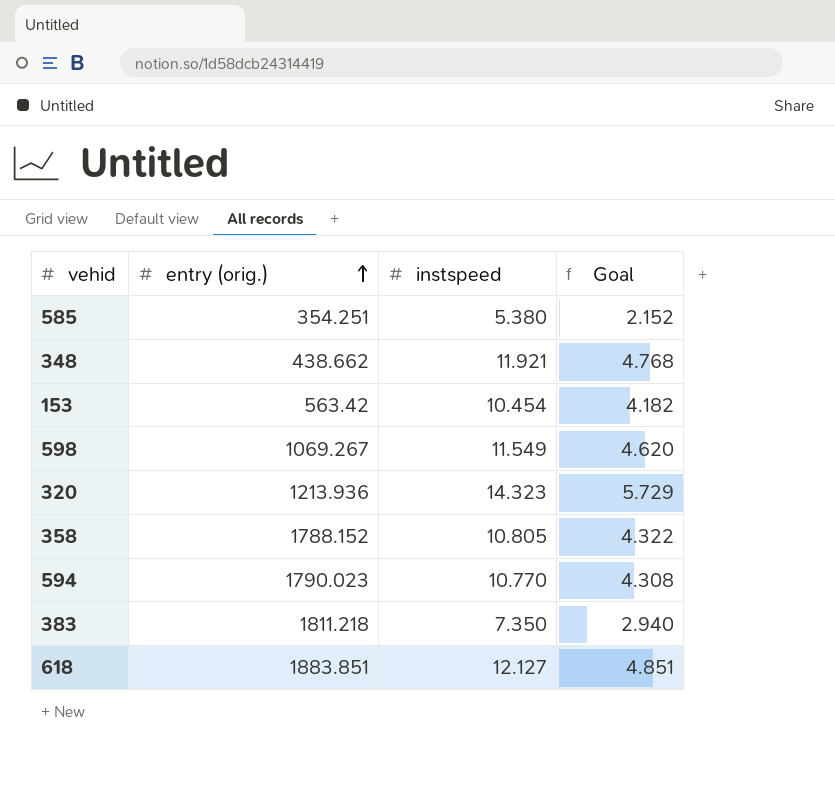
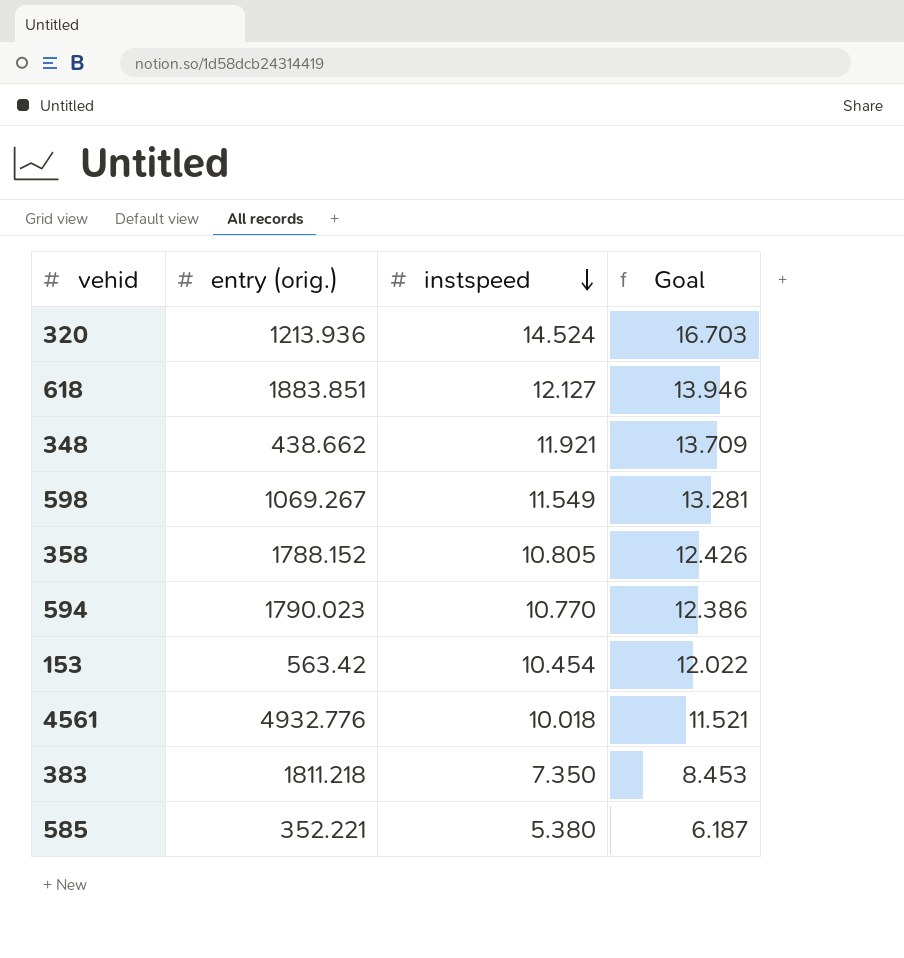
row order: entry (orig.) ascending -> instspeed descending
column Goal | formula: [instspeed] * 0.4 -> [instspeed] * 1.15
320 | instspeed: 14.323 -> 14.524
row 4561: none -> 4932.776 | 10.018 | 11.521
585 | entry (orig.): 354.251 -> 352.221

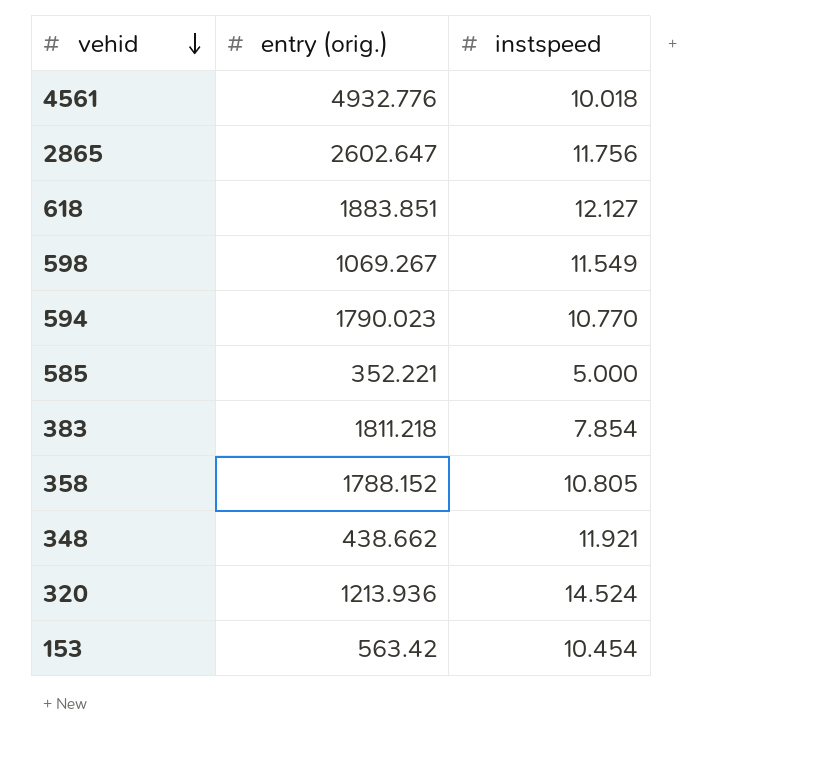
row order: instspeed descending -> vehid descending
column Goal | formula: [instspeed] * 1.15 -> none
row 2865: none -> 2602.647 | 11.756
585 | instspeed: 5.380 -> 5.000
383 | instspeed: 7.350 -> 7.854

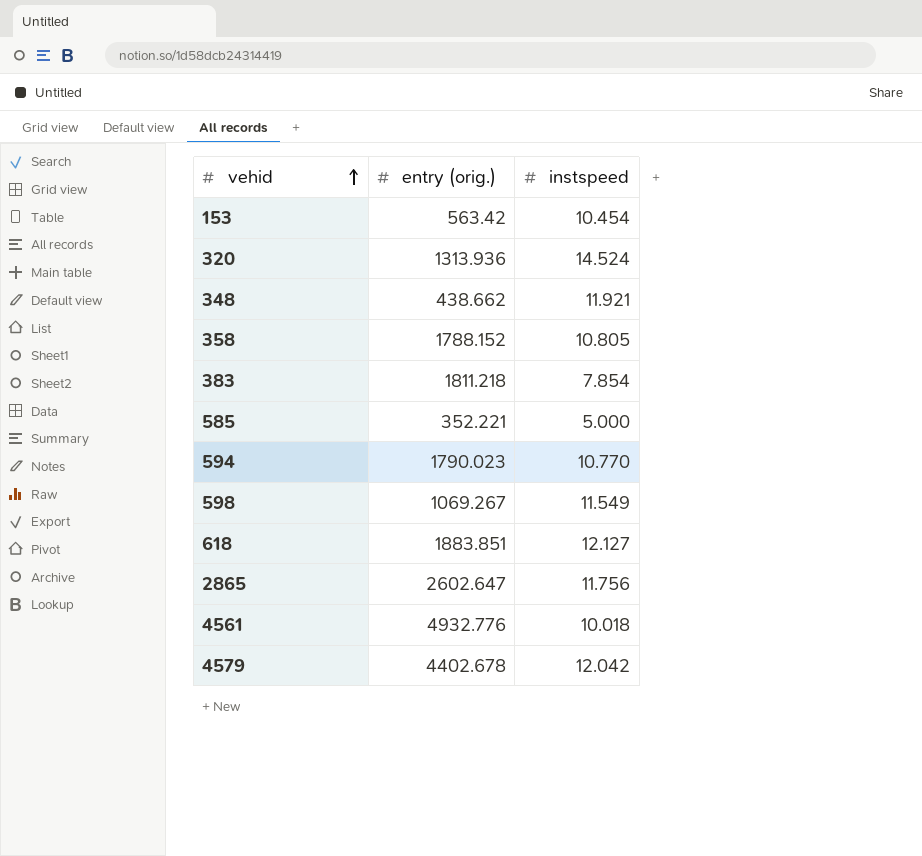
row order: vehid descending -> vehid ascending
320 | entry (orig.): 1213.936 -> 1313.936
row 4579: none -> 4402.678 | 12.042

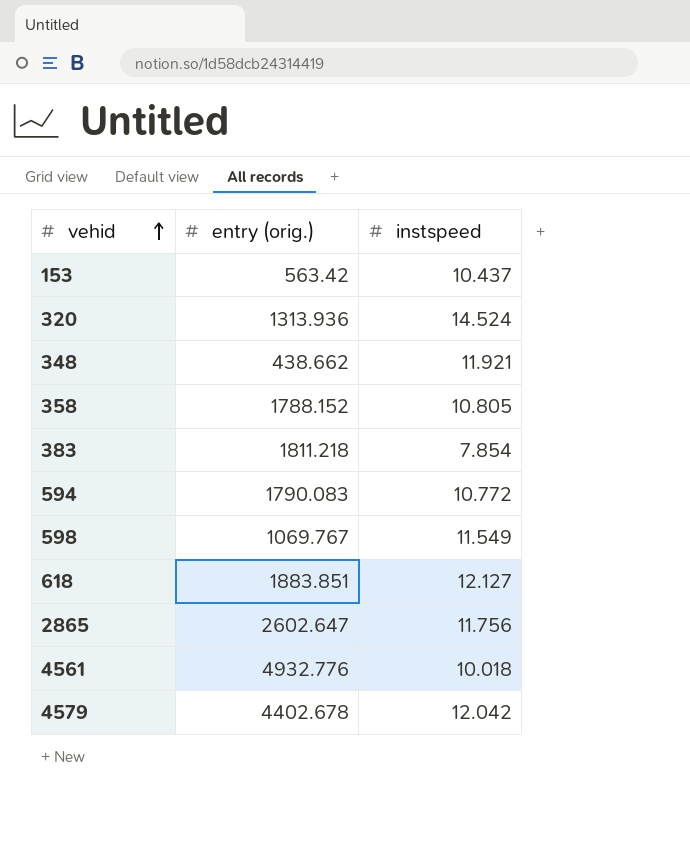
row 585: 352.221 | 5.000 -> none
153 | instspeed: 10.454 -> 10.437
594 | entry (orig.): 1790.023 -> 1790.083
594 | instspeed: 10.770 -> 10.772
598 | entry (orig.): 1069.267 -> 1069.767

